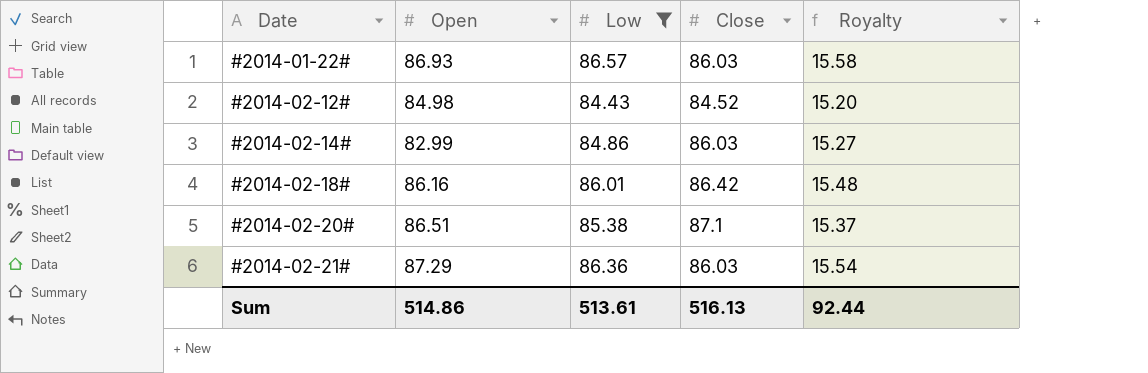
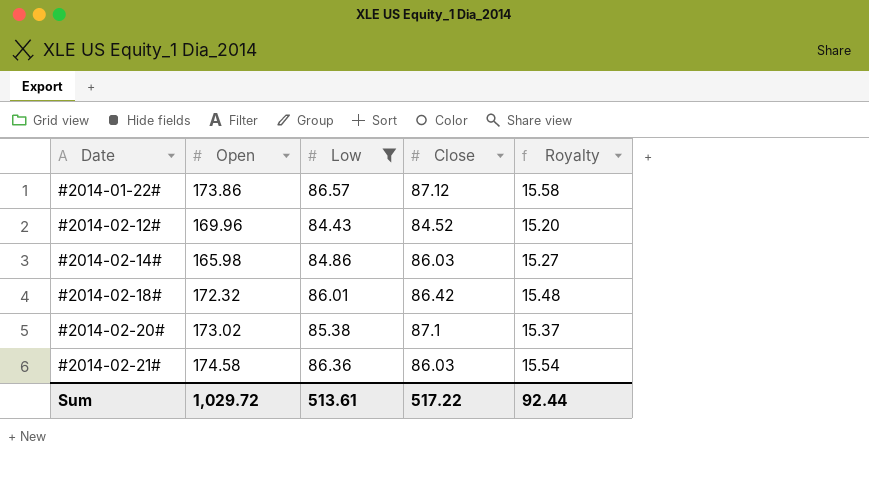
#2014-01-22# | Open: 86.93 -> 173.86
#2014-01-22# | Close: 86.03 -> 87.12
#2014-02-12# | Open: 84.98 -> 169.96
#2014-02-14# | Open: 82.99 -> 165.98
#2014-02-18# | Open: 86.16 -> 172.32
#2014-02-20# | Open: 86.51 -> 173.02
#2014-02-21# | Open: 87.29 -> 174.58
Sum | Open: 514.86 -> 1,029.72
Sum | Close: 516.13 -> 517.22

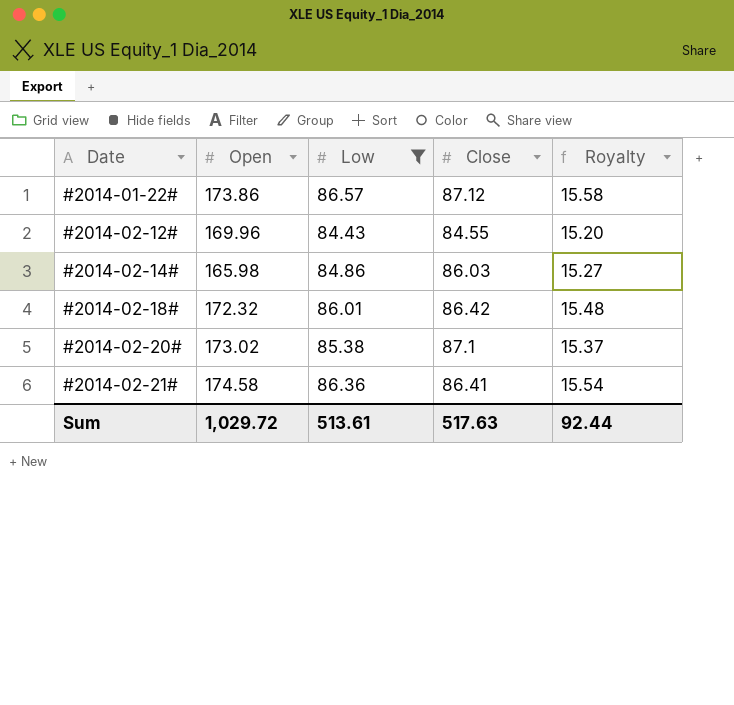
#2014-02-12# | Close: 84.52 -> 84.55
#2014-02-21# | Close: 86.03 -> 86.41
Sum | Close: 517.22 -> 517.63

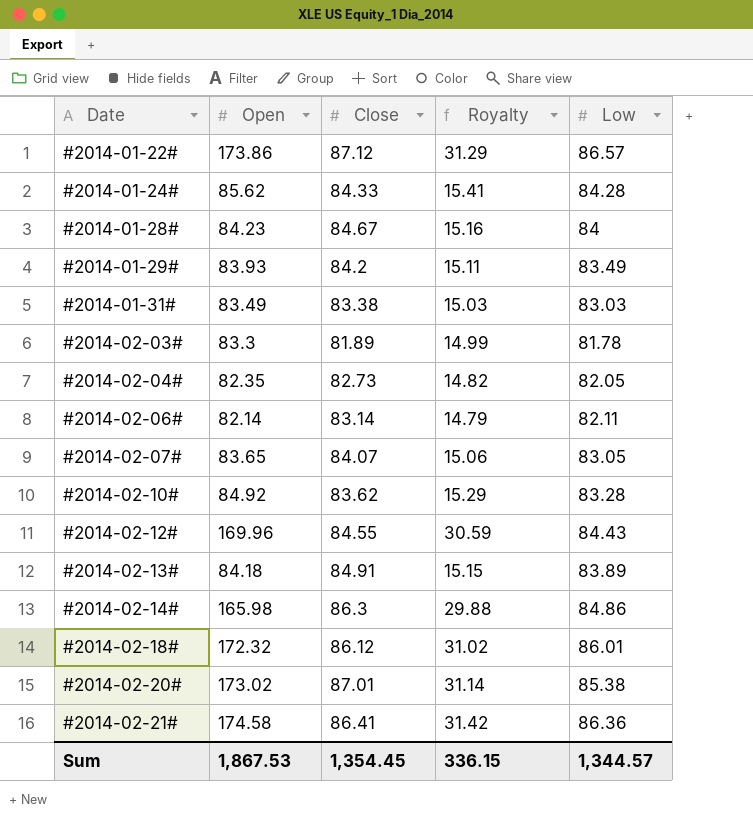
filter: Low >= 84.43 -> none
column Royalty | formula: [Low] * 0.18 -> [Open] * 0.18
column Low | position: 3 -> 5
#2014-02-14# | Close: 86.03 -> 86.3
#2014-02-18# | Close: 86.42 -> 86.12
#2014-02-20# | Close: 87.1 -> 87.01
Sum | Open: 1,029.72 -> 1,867.53
Sum | Close: 517.63 -> 1,354.45
Sum | Royalty: 92.44 -> 336.15
Sum | Low: 513.61 -> 1,344.57

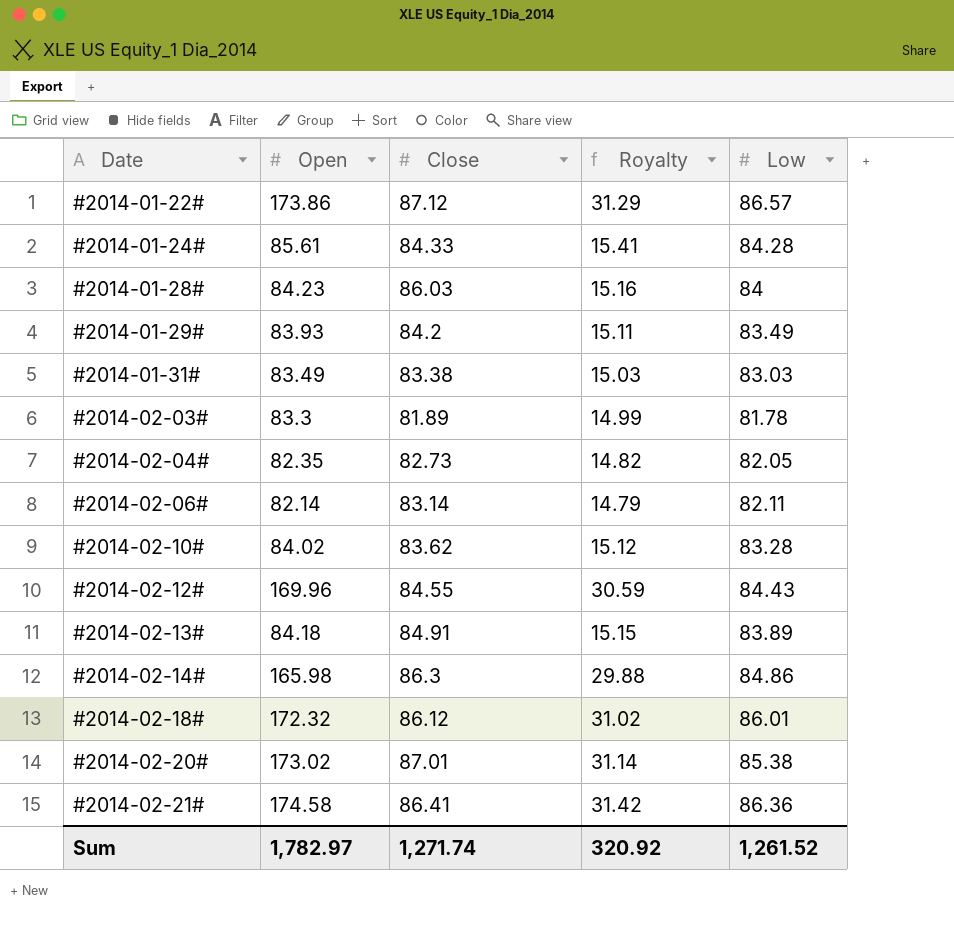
row #2014-02-07#: 83.65 | 84.07 | 15.06 | 83.05 -> none
#2014-01-24# | Open: 85.62 -> 85.61
#2014-01-28# | Close: 84.67 -> 86.03
#2014-02-10# | Open: 84.92 -> 84.02
#2014-02-10# | Royalty: 15.29 -> 15.12
Sum | Open: 1,867.53 -> 1,782.97
Sum | Close: 1,354.45 -> 1,271.74
Sum | Royalty: 336.15 -> 320.92
Sum | Low: 1,344.57 -> 1,261.52

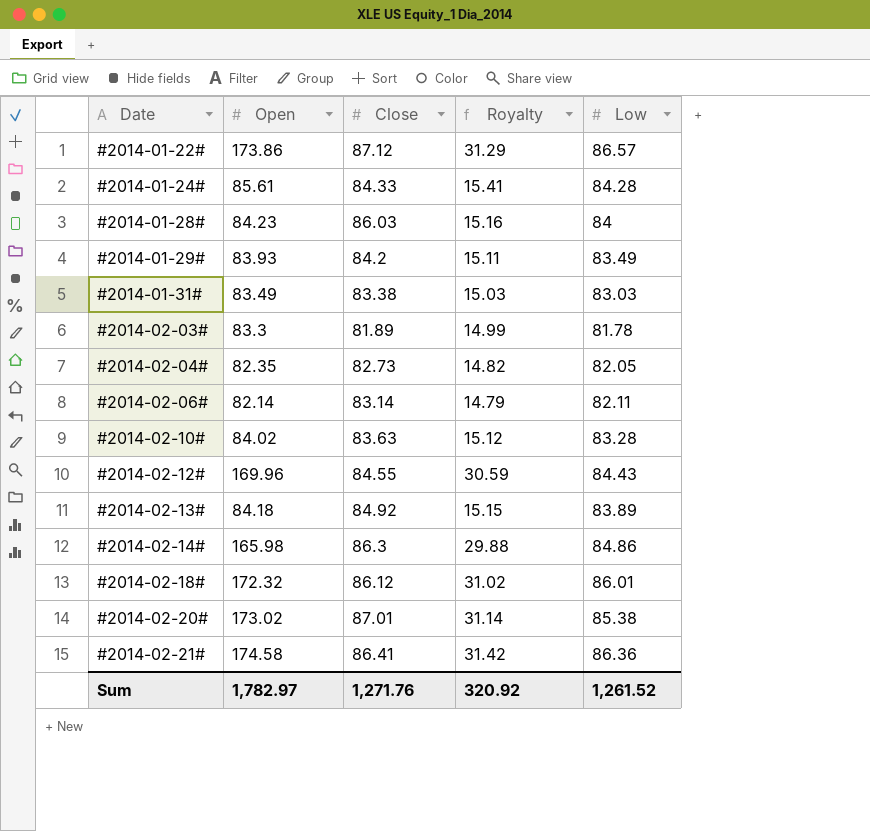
#2014-02-10# | Close: 83.62 -> 83.63
#2014-02-13# | Close: 84.91 -> 84.92
Sum | Close: 1,271.74 -> 1,271.76

